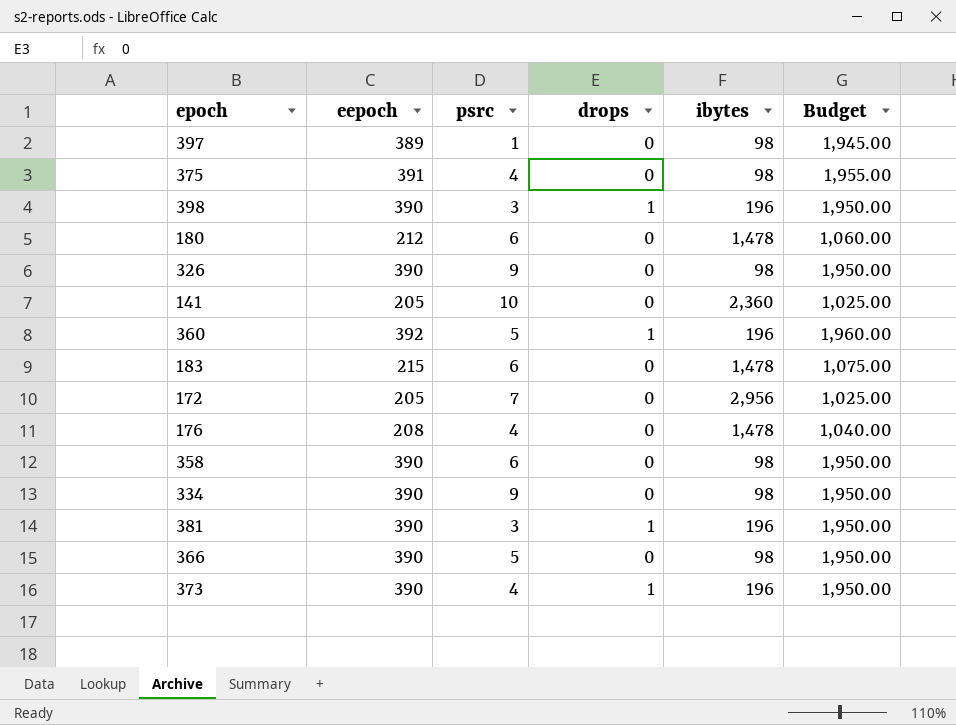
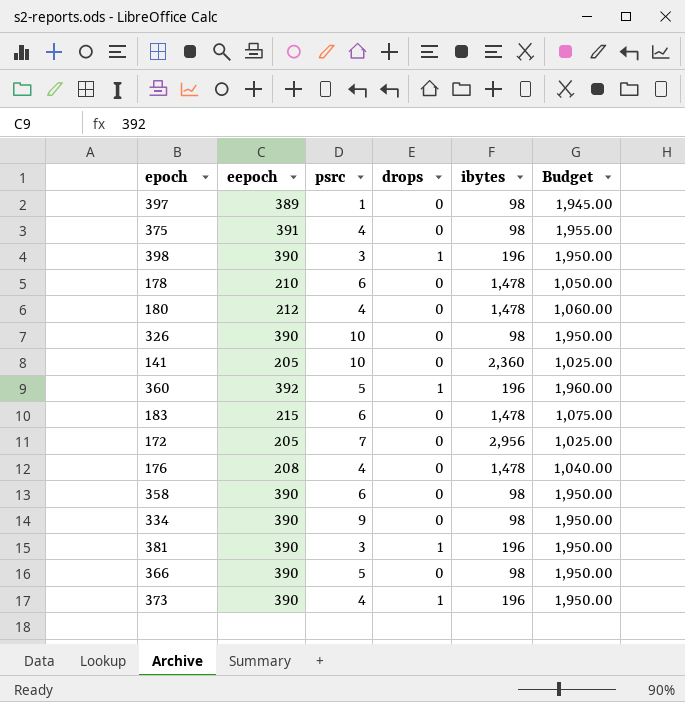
row 178: none -> 210 | 6 | 0 | 1,478 | 1,050.00
180 | psrc: 6 -> 4
326 | psrc: 9 -> 10

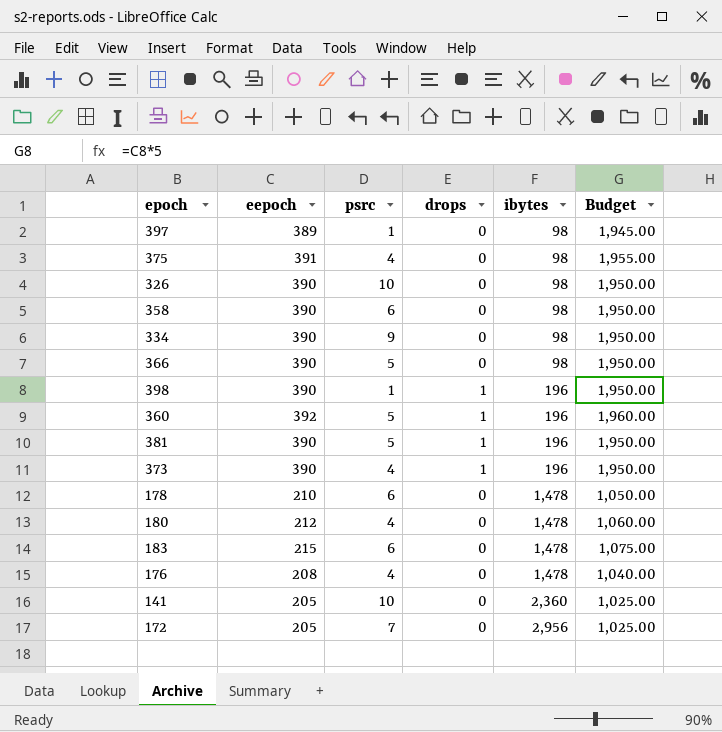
row order: none -> ibytes ascending
398 | psrc: 3 -> 1
381 | psrc: 3 -> 5

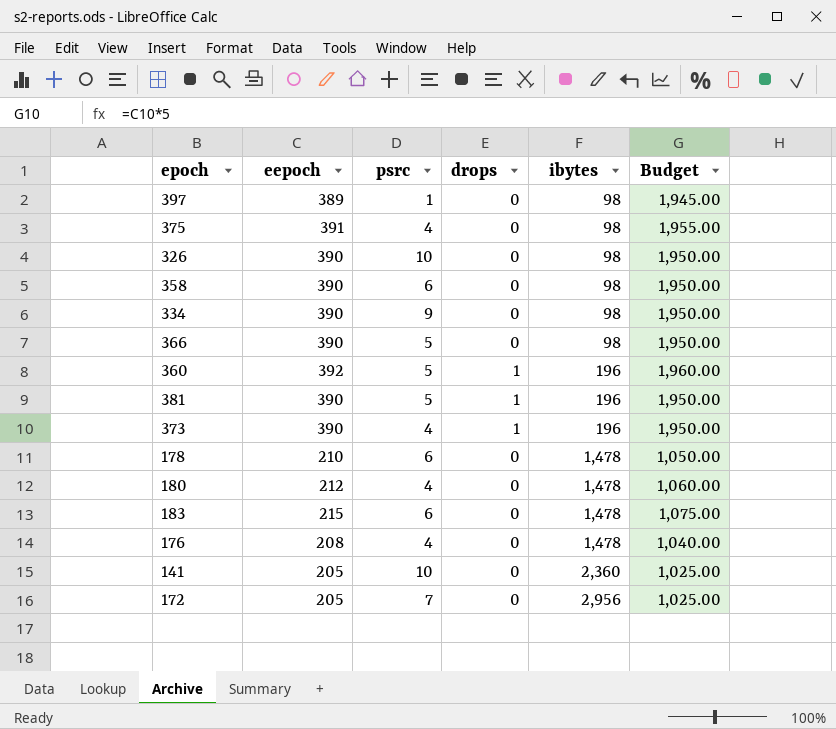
row 398: 390 | 1 | 1 | 196 | 1,950.00 -> none

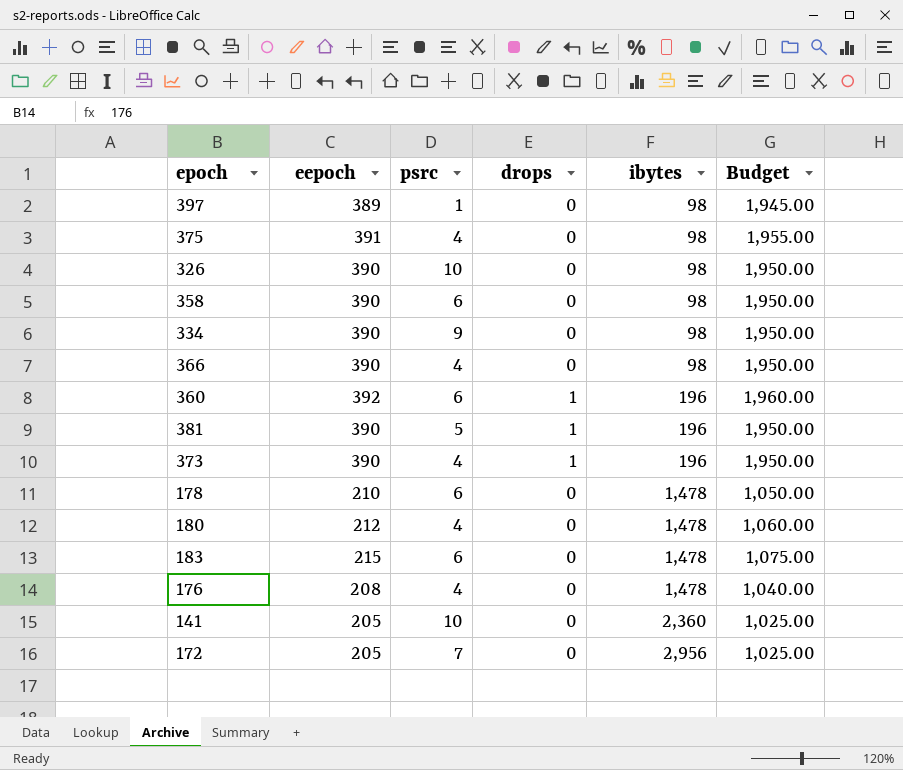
366 | psrc: 5 -> 4
360 | psrc: 5 -> 6

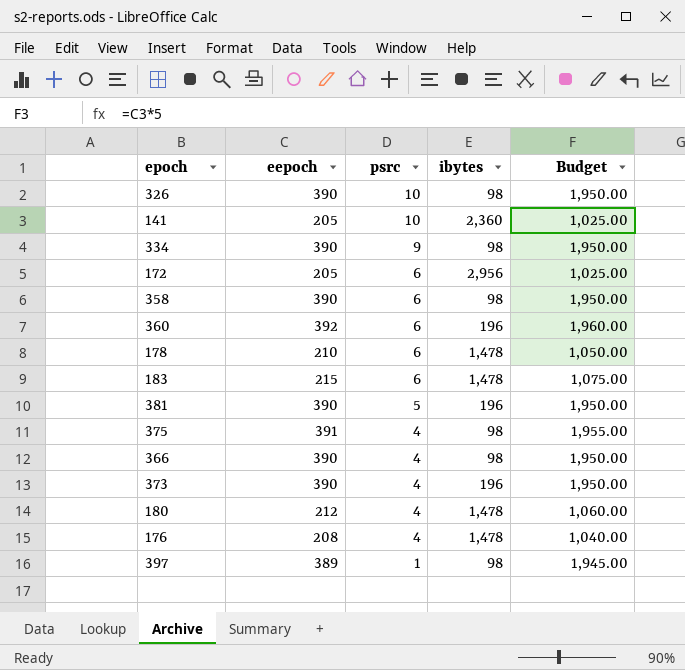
row order: ibytes ascending -> psrc descending
column drops | position: 4 -> none
172 | psrc: 7 -> 6

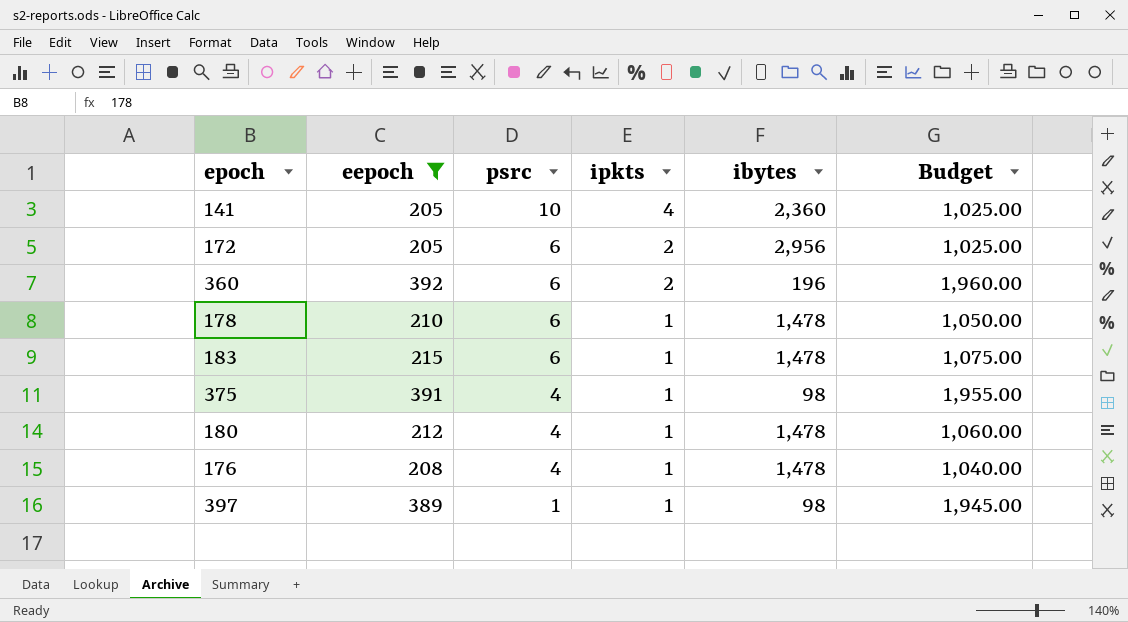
filter: none -> eepoch != 390
column ipkts | position: none -> 4

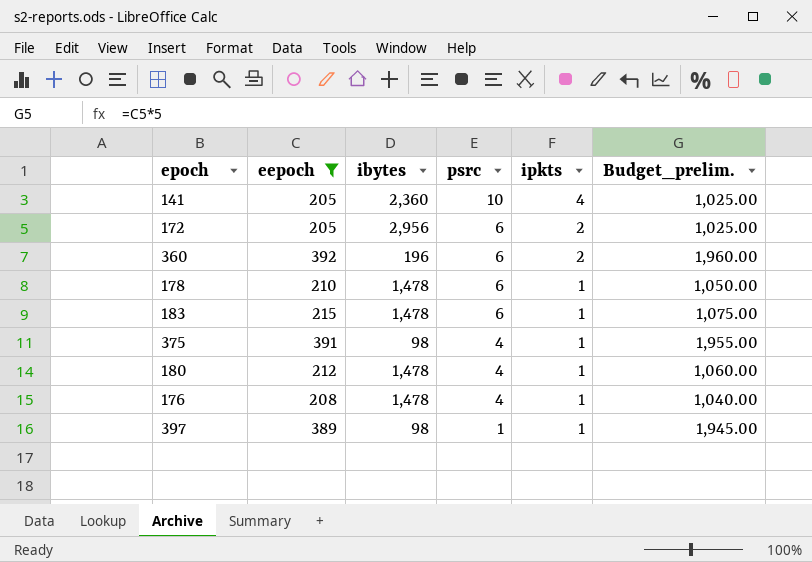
column ibytes | position: 5 -> 3
column name: Budget -> Budget_prelim.

